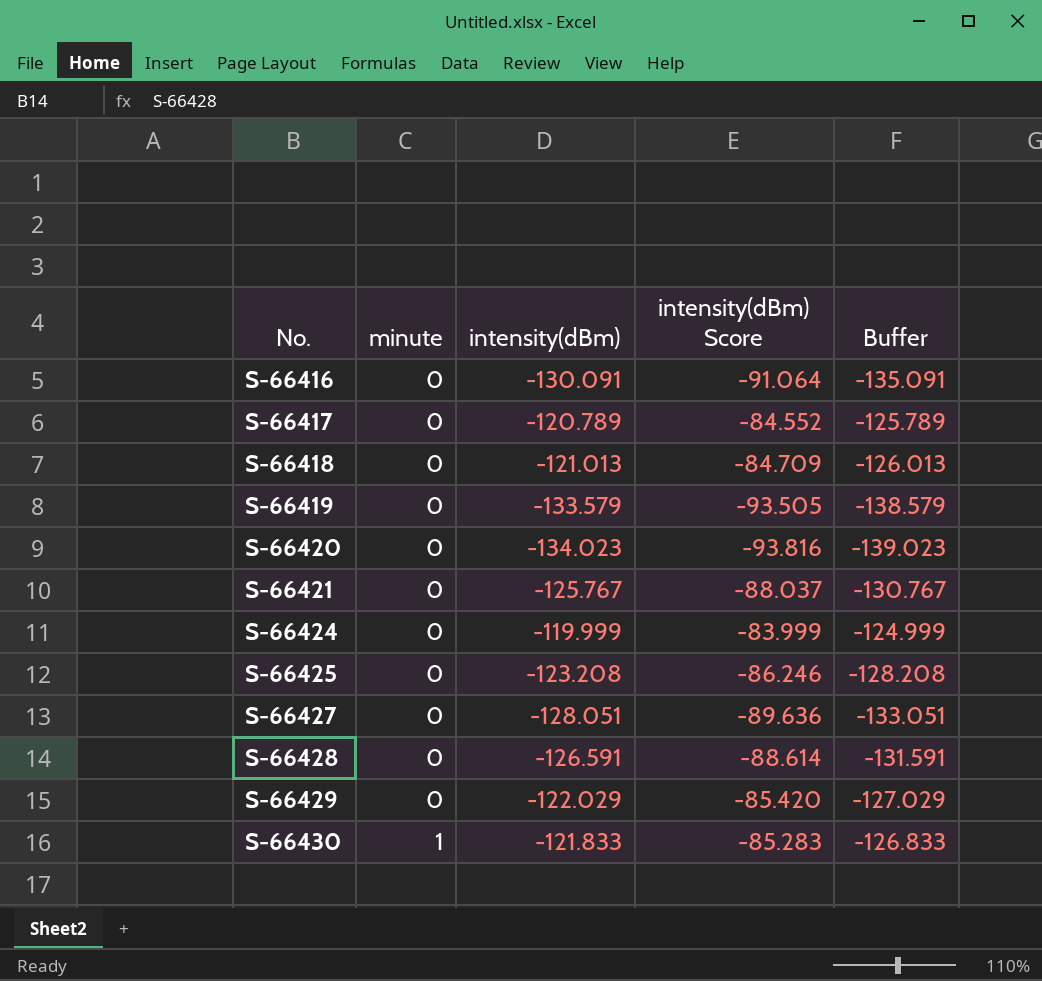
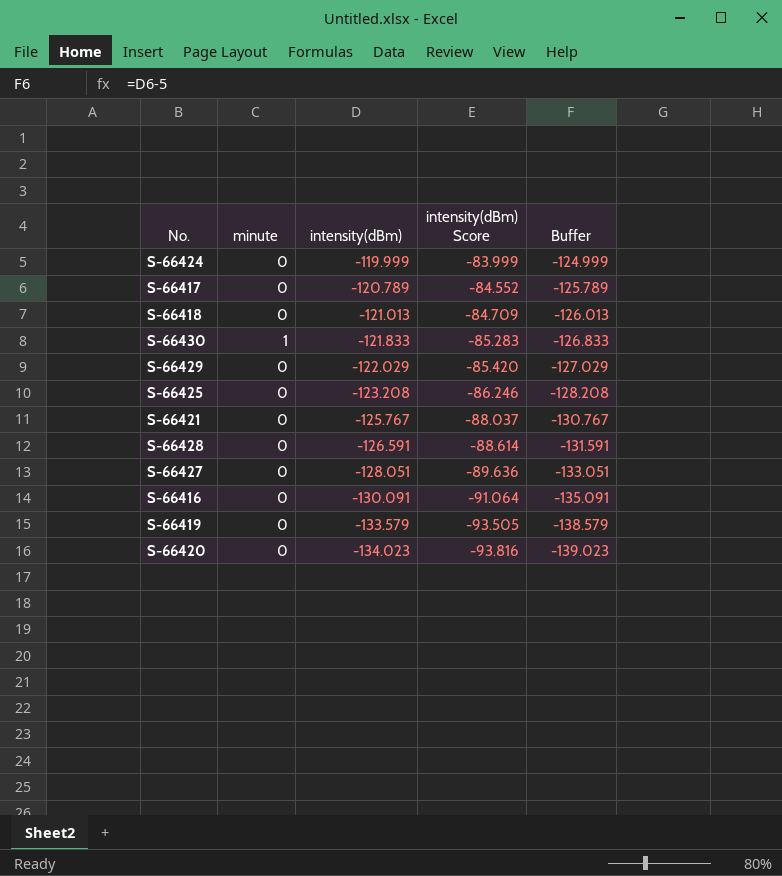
row order: No. ascending -> intensity(dBm) descending

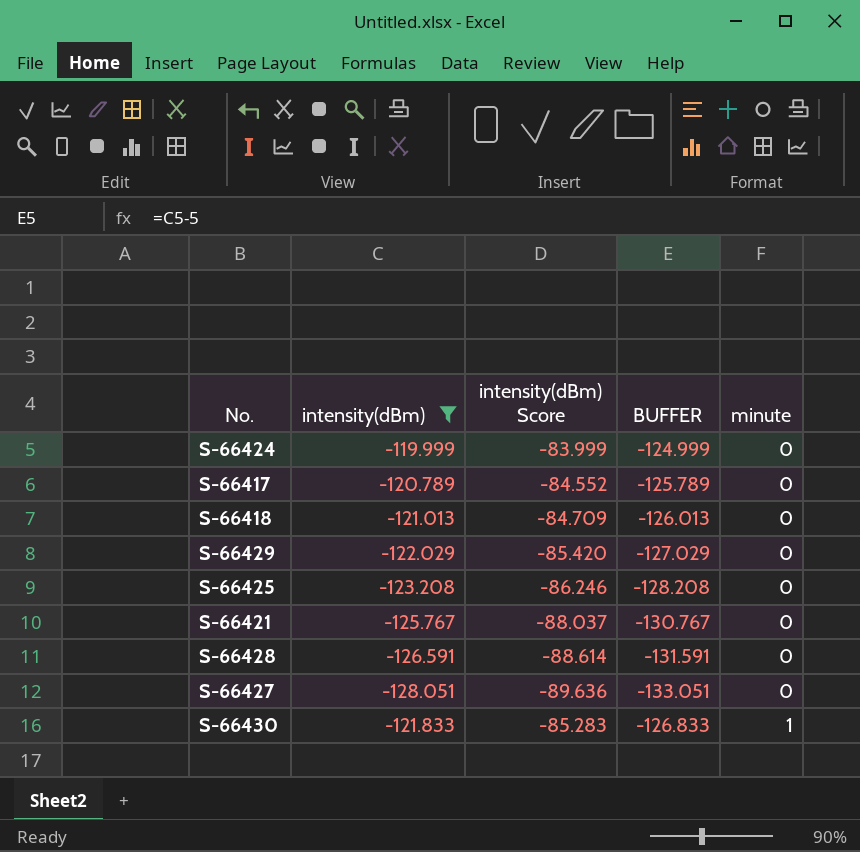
filter: none -> intensity(dBm) >= -128.051
row order: intensity(dBm) descending -> minute ascending
column name: Buffer -> BUFFER
column minute | position: 2 -> 5

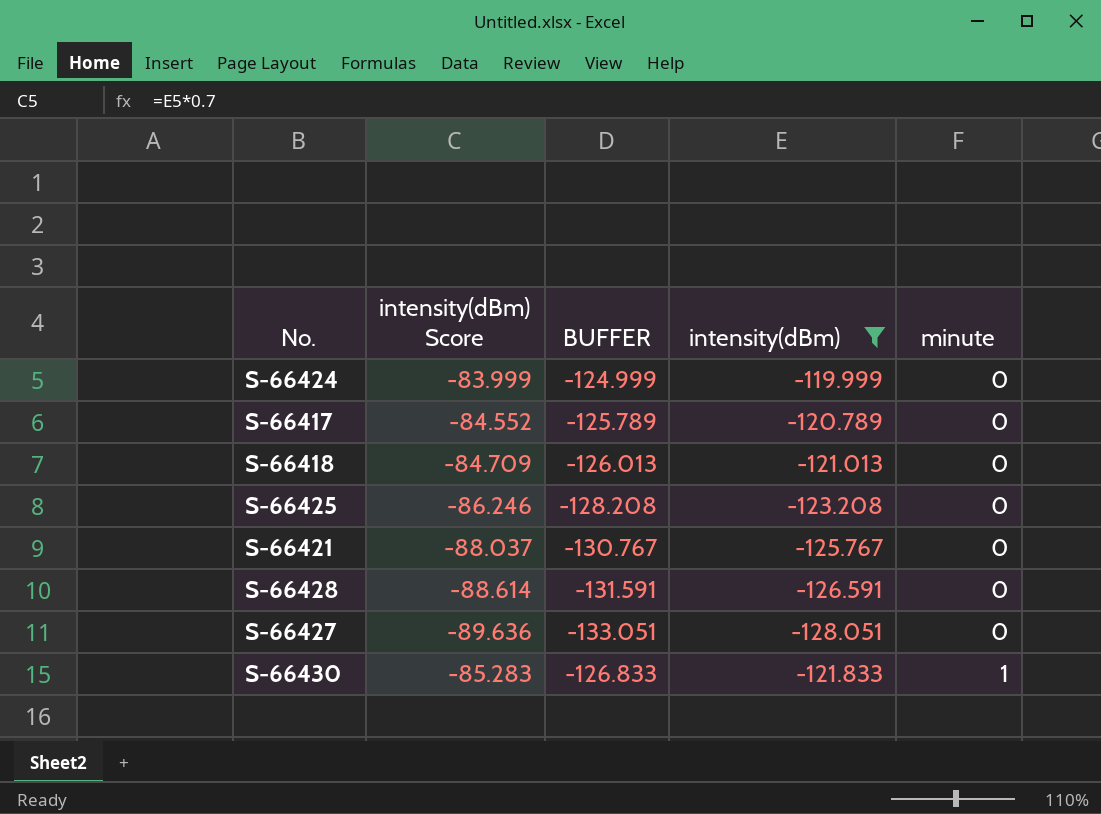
column intensity(dBm) | position: 2 -> 4
row S-66429: -122.029 | -85.420 | -127.029 | 0 -> none

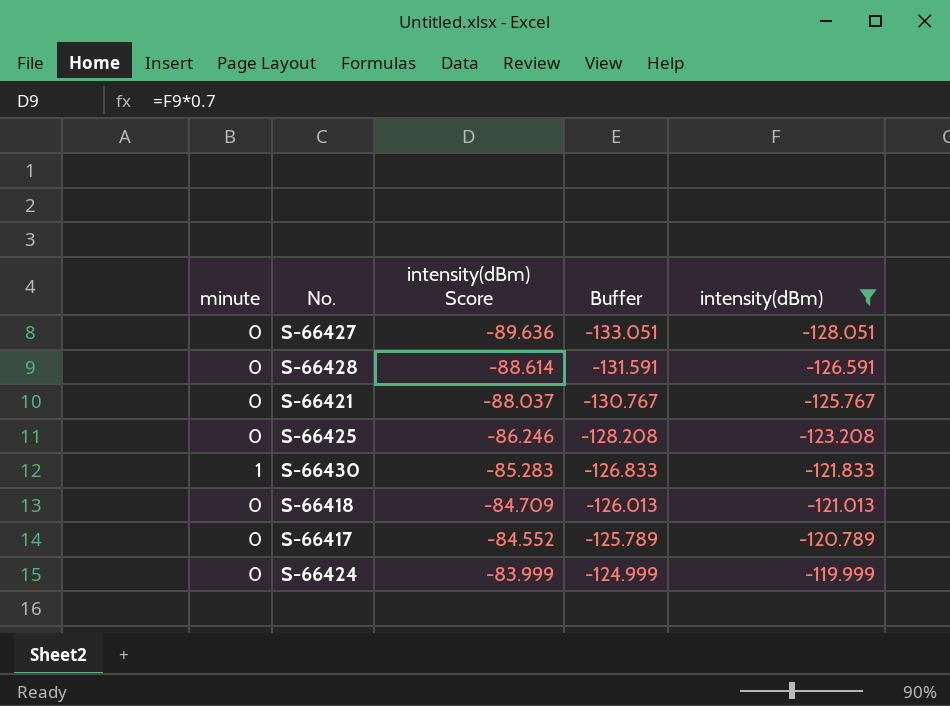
row order: minute ascending -> intensity(dBm) Score ascending
column minute | position: 5 -> 1
column name: BUFFER -> Buffer

